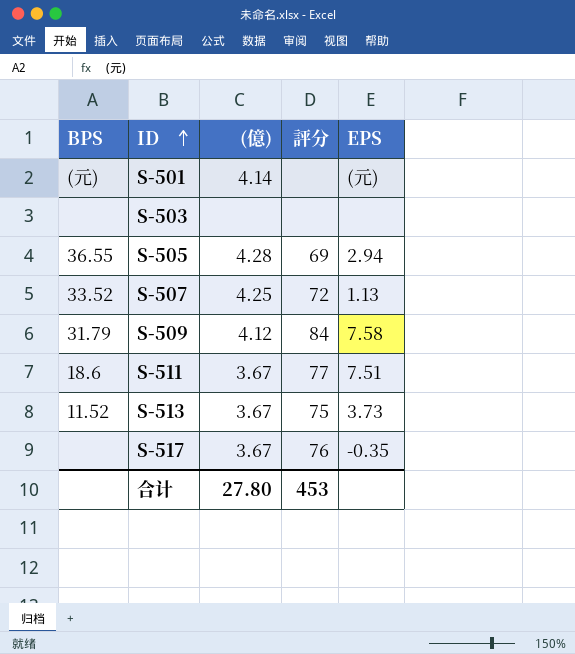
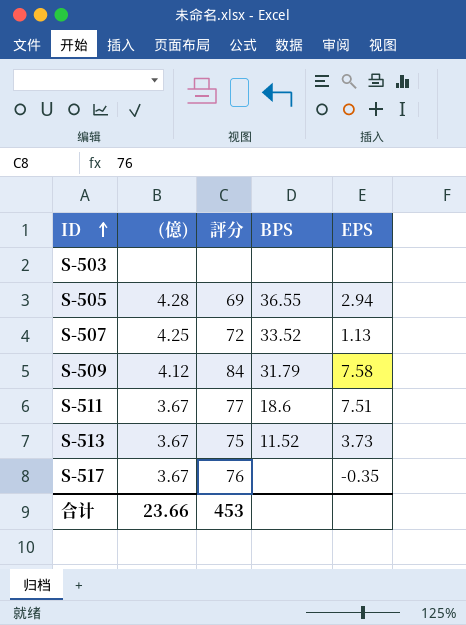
column BPS | position: 1 -> 4
row S-501: (元) | 4.14 | none | (元) -> none
合计 | (億): 27.80 -> 23.66

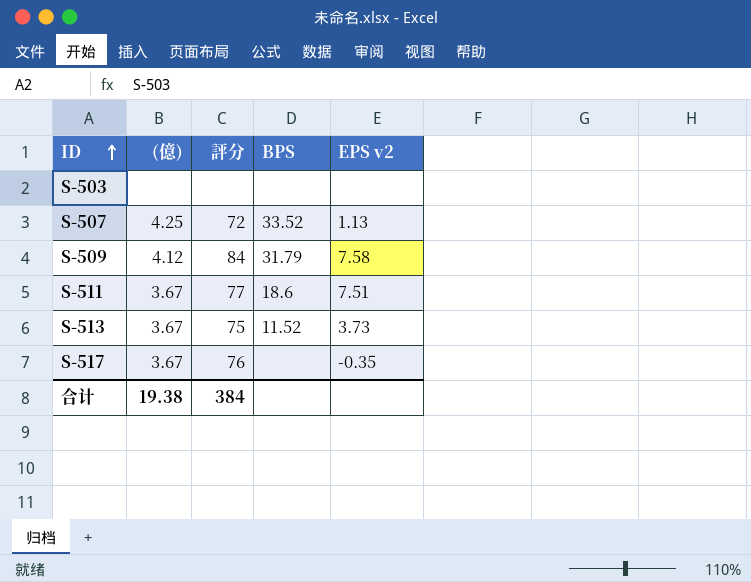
column name: EPS -> EPS v2
row S-505: 4.28 | 69 | 36.55 | 2.94 -> none
合计 | (億): 23.66 -> 19.38
合计 | 評分: 453 -> 384

